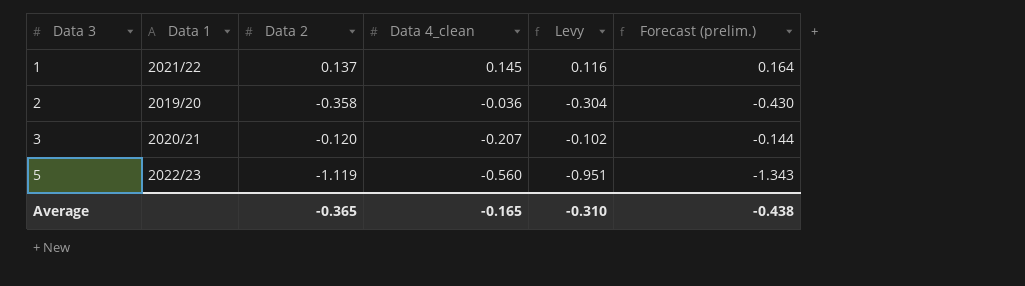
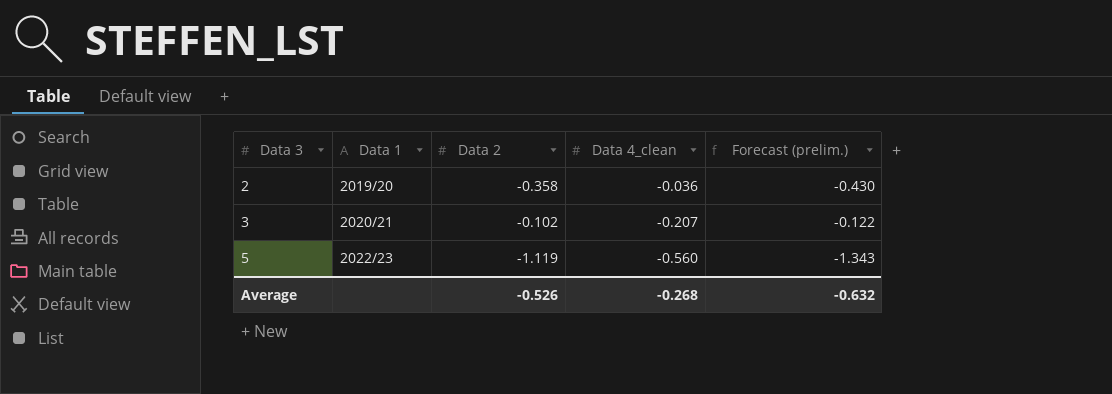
column Levy | formula: [Data 2] * 0.85 -> none
row 1: 2021/22 | 0.137 | 0.145 | 0.116 | 0.164 -> none
3 | Data 2: -0.120 -> -0.102
3 | Forecast (prelim.): -0.144 -> -0.122
Average | Data 2: -0.365 -> -0.526
Average | Data 4_clean: -0.165 -> -0.268
Average | Forecast (prelim.): -0.438 -> -0.632

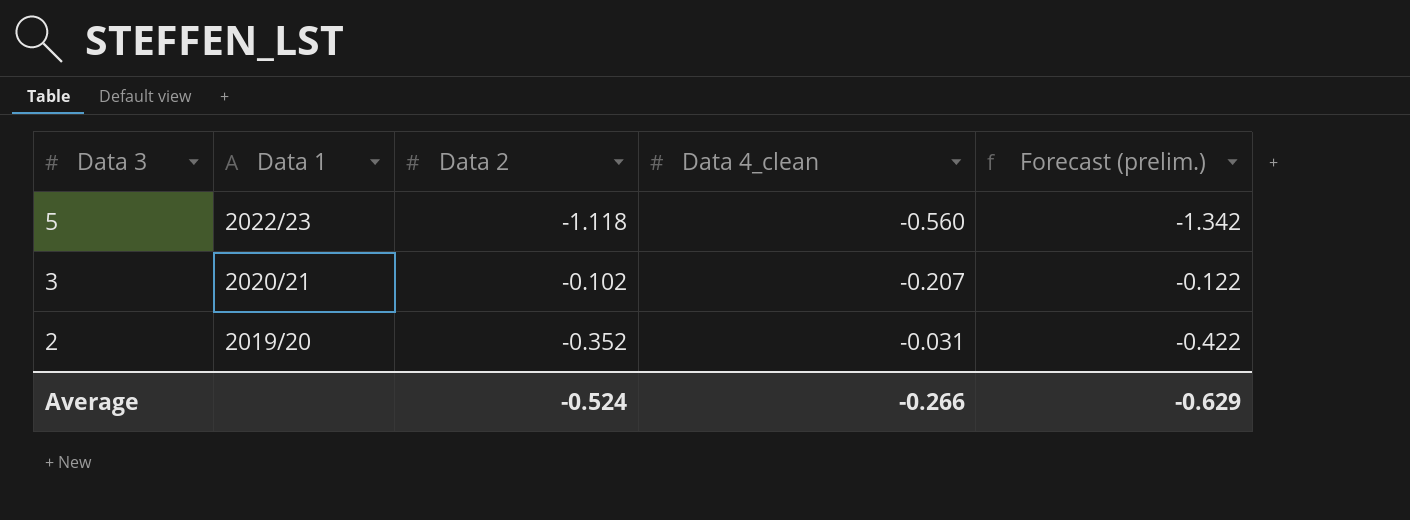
row order: Data 3 ascending -> Data 3 descending
5 | Data 2: -1.119 -> -1.118
5 | Forecast (prelim.): -1.343 -> -1.342
2 | Data 2: -0.358 -> -0.352
2 | Data 4_clean: -0.036 -> -0.031
2 | Forecast (prelim.): -0.430 -> -0.422
Average | Data 2: -0.526 -> -0.524
Average | Data 4_clean: -0.268 -> -0.266
Average | Forecast (prelim.): -0.632 -> -0.629

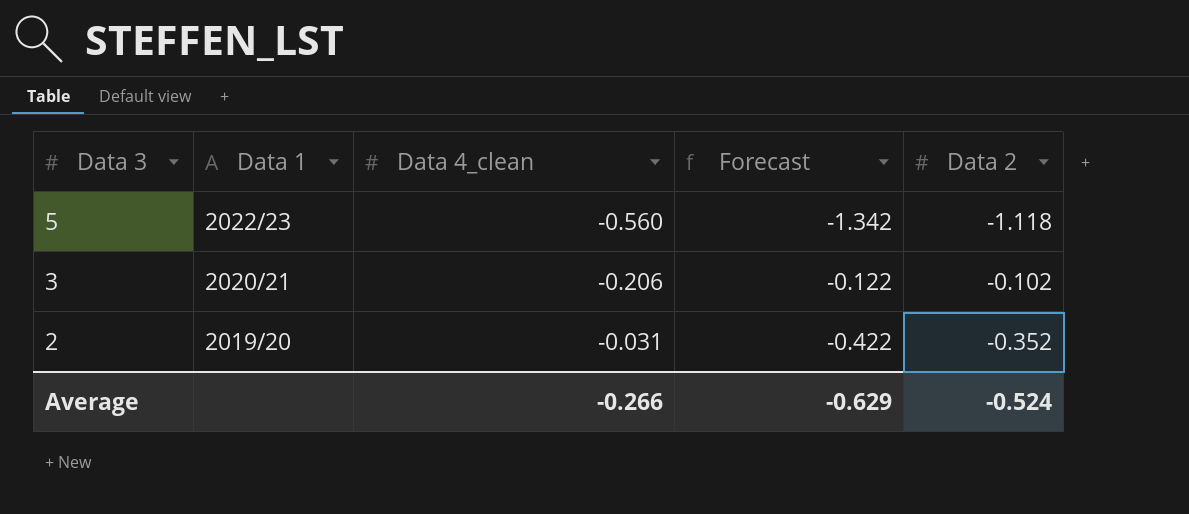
column name: Forecast (prelim.) -> Forecast
column Data 2 | position: 3 -> 5
3 | Data 4_clean: -0.207 -> -0.206

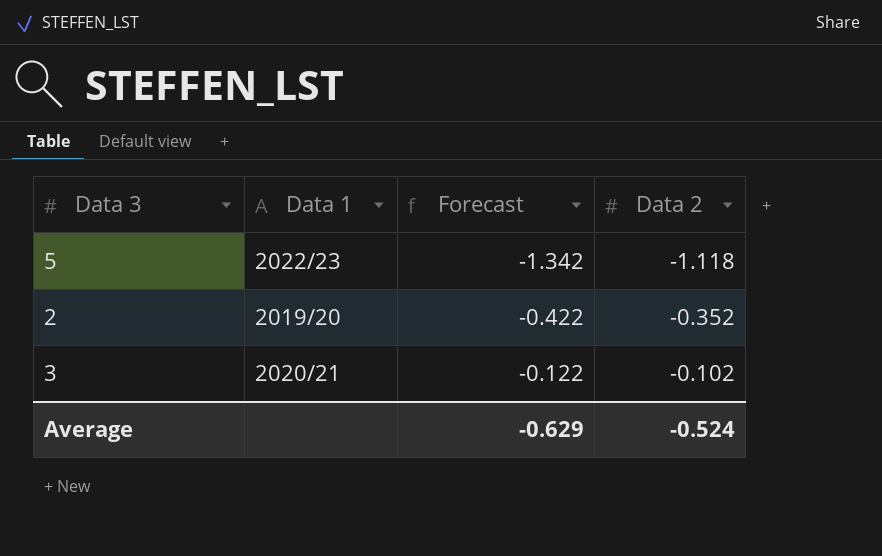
row order: Data 3 descending -> Forecast ascending
column Data 4_clean | position: 3 -> none

